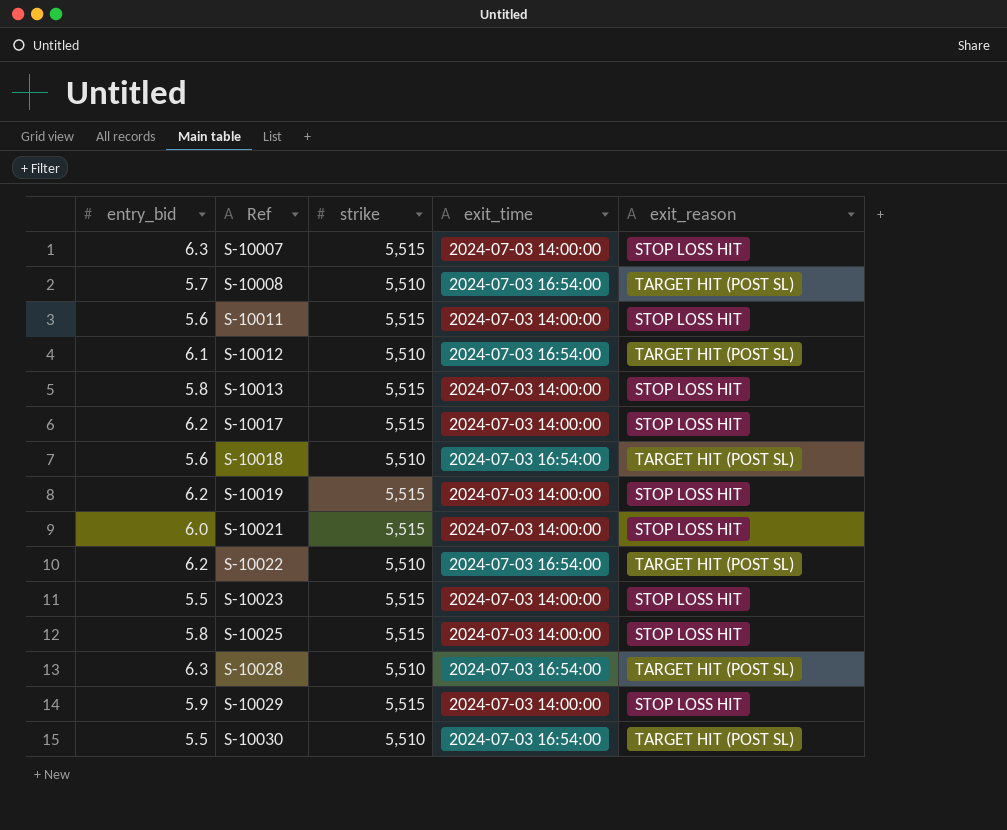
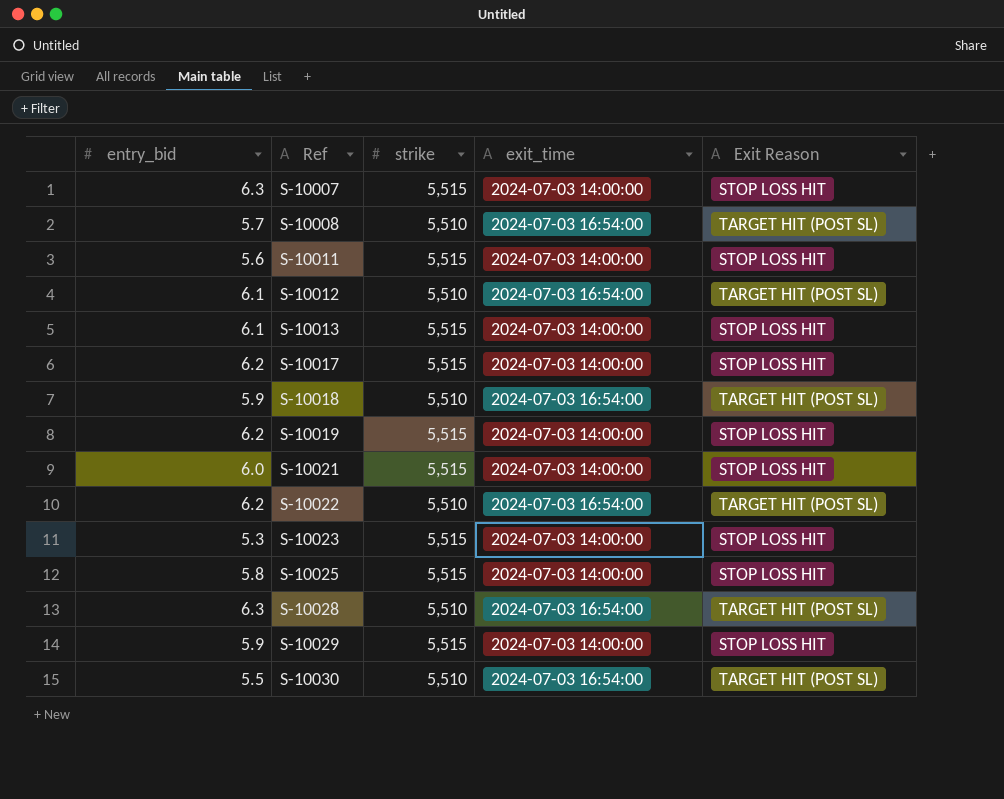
column name: exit_reason -> Exit Reason
S-10013 | entry_bid: 5.8 -> 6.1
S-10018 | entry_bid: 5.6 -> 5.9
S-10023 | entry_bid: 5.5 -> 5.3

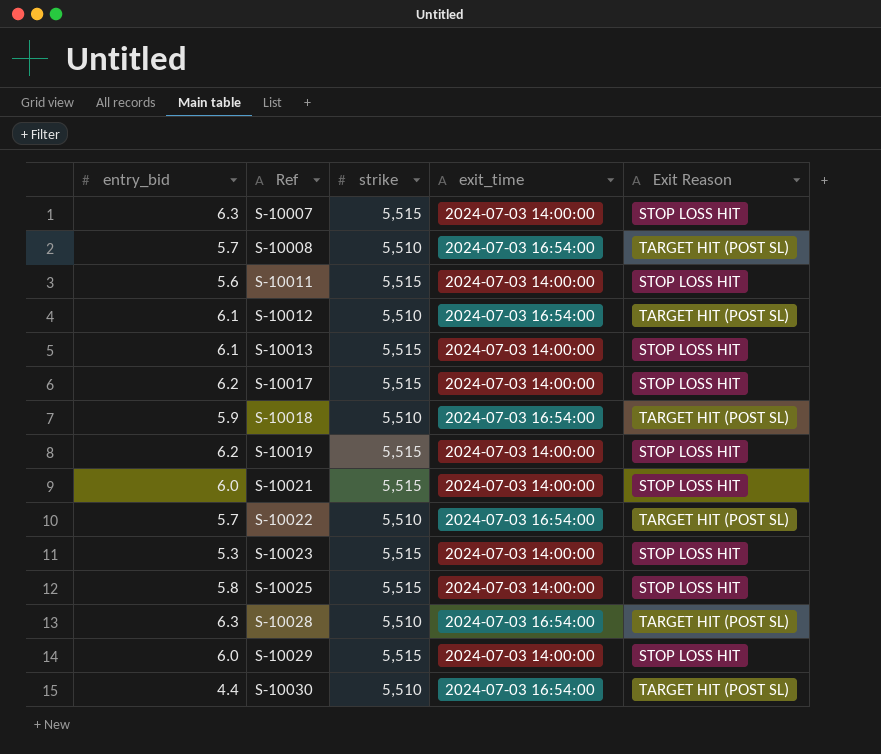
S-10022 | entry_bid: 6.2 -> 5.7
S-10029 | entry_bid: 5.9 -> 6.0
S-10030 | entry_bid: 5.5 -> 4.4

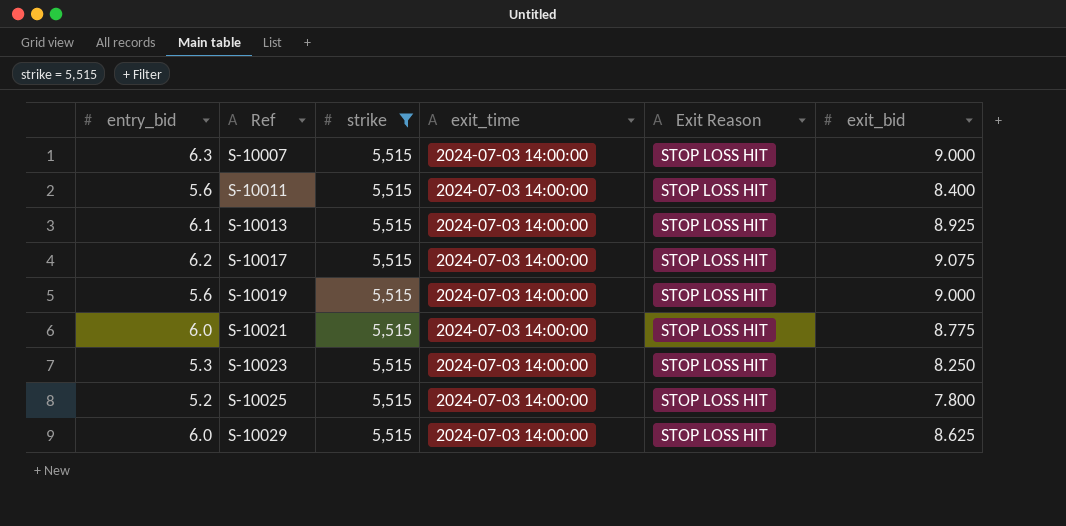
filter: none -> strike = 5,515
column exit_bid | position: none -> 6
S-10019 | entry_bid: 6.2 -> 5.6
S-10025 | entry_bid: 5.8 -> 5.2

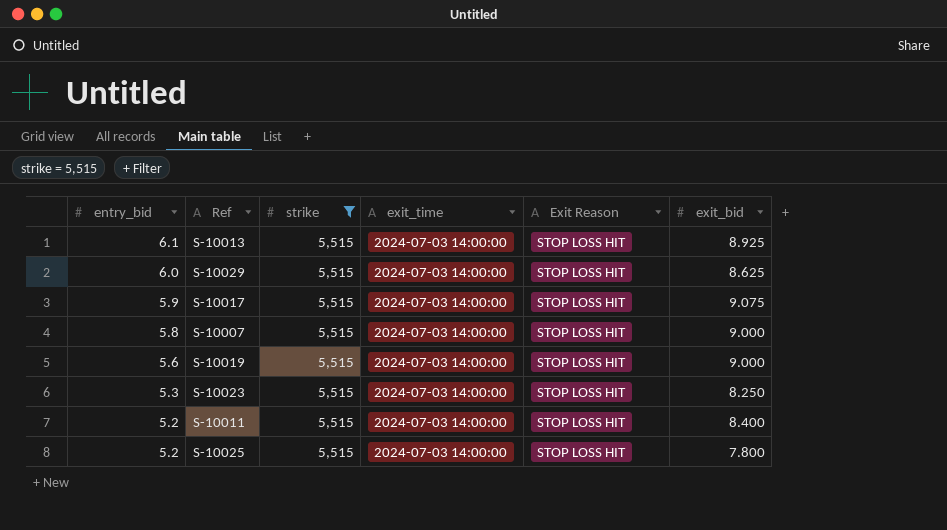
row order: Ref ascending -> entry_bid descending
row S-10021: 6.0 | 5,515 | 2024-07-03 14:00:00 | STOP LOSS HIT | 8.775 -> none
S-10017 | entry_bid: 6.2 -> 5.9
S-10007 | entry_bid: 6.3 -> 5.8
S-10011 | entry_bid: 5.6 -> 5.2

